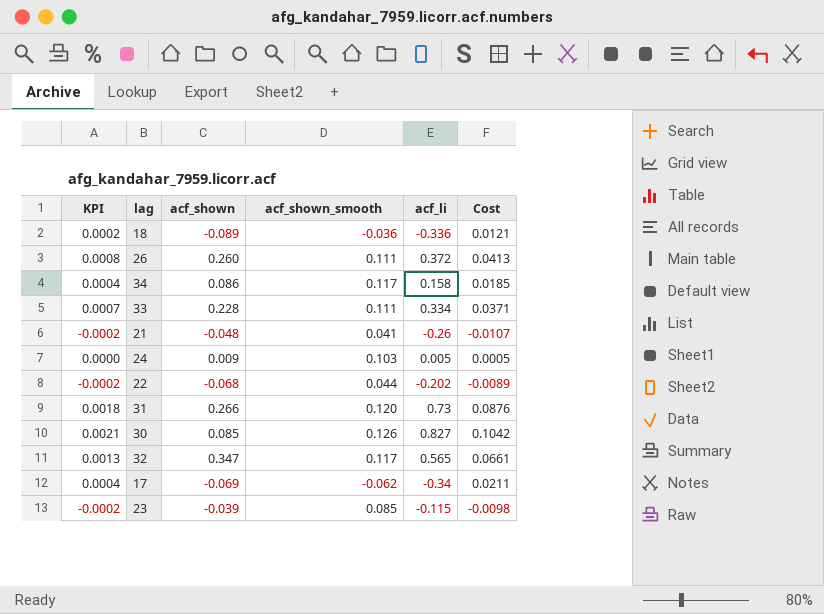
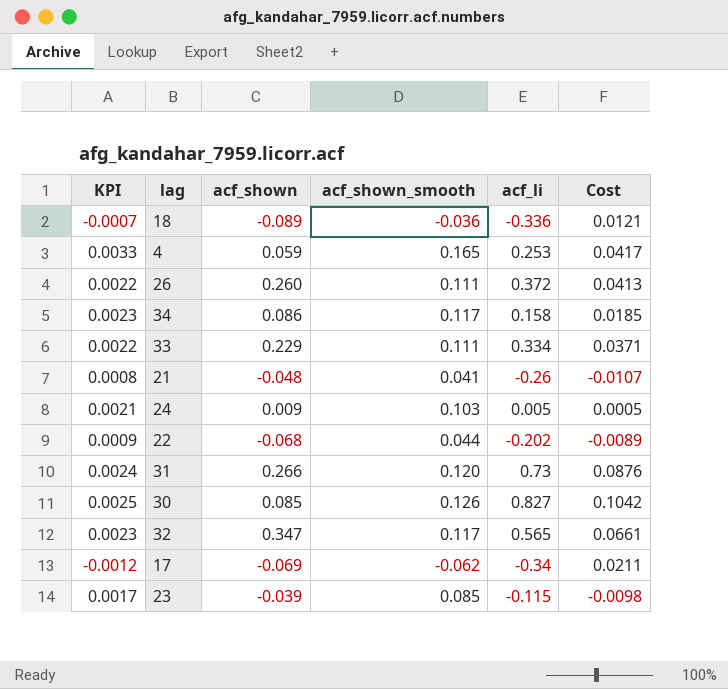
column KPI | formula: [Cost] * 0.02 -> [acf_shown_smooth] * 0.02
row 4: none -> 0.0033 | 0.059 | 0.165 | 0.253 | 0.0417
33 | acf_shown: 0.228 -> 0.229

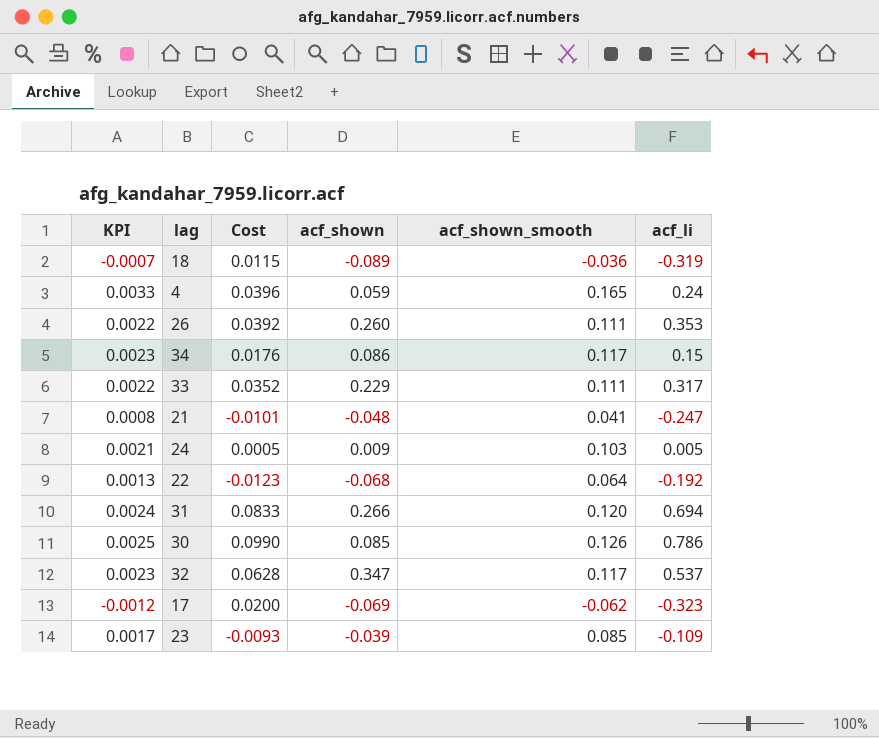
column Cost | position: 6 -> 3
18 | Cost: 0.0121 -> 0.0115
18 | acf_li: -0.336 -> -0.319
4 | Cost: 0.0417 -> 0.0396
4 | acf_li: 0.253 -> 0.24
26 | Cost: 0.0413 -> 0.0392
26 | acf_li: 0.372 -> 0.353
34 | Cost: 0.0185 -> 0.0176
34 | acf_li: 0.158 -> 0.15
33 | Cost: 0.0371 -> 0.0352
33 | acf_li: 0.334 -> 0.317
21 | Cost: -0.0107 -> -0.0101
21 | acf_li: -0.26 -> -0.247
22 | KPI: 0.0009 -> 0.0013
22 | Cost: -0.0089 -> -0.0123
22 | acf_shown_smooth: 0.044 -> 0.064
22 | acf_li: -0.202 -> -0.192
31 | Cost: 0.0876 -> 0.0833
31 | acf_li: 0.73 -> 0.694
30 | Cost: 0.1042 -> 0.0990
30 | acf_li: 0.827 -> 0.786
32 | Cost: 0.0661 -> 0.0628
32 | acf_li: 0.565 -> 0.537
17 | Cost: 0.0211 -> 0.0200
17 | acf_li: -0.34 -> -0.323
23 | Cost: -0.0098 -> -0.0093
23 | acf_li: -0.115 -> -0.109

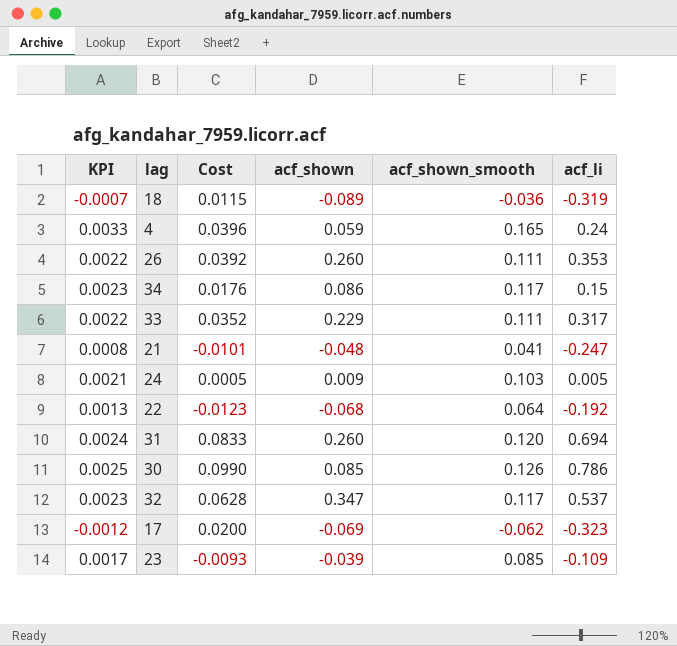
31 | acf_shown: 0.266 -> 0.260

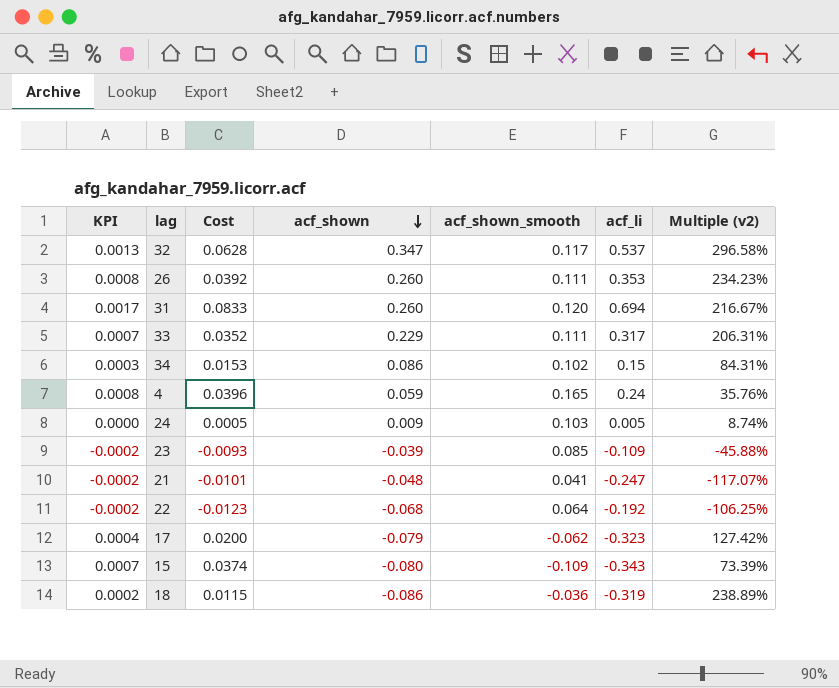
row order: none -> acf_shown descending
column KPI | formula: [acf_shown_smooth] * 0.02 -> [Cost] * 0.02
column Multiple (v2) | formula: none -> [acf_shown] / [acf_shown_smooth]
row 30: 0.0025 | 0.0990 | 0.085 | 0.126 | 0.786 -> none
34 | Cost: 0.0176 -> 0.0153
34 | acf_shown_smooth: 0.117 -> 0.102
17 | acf_shown: -0.069 -> -0.079
row 15: none -> 0.0007 | 0.0374 | -0.080 | -0.109 | -0.343 | 73.39%
18 | acf_shown: -0.089 -> -0.086

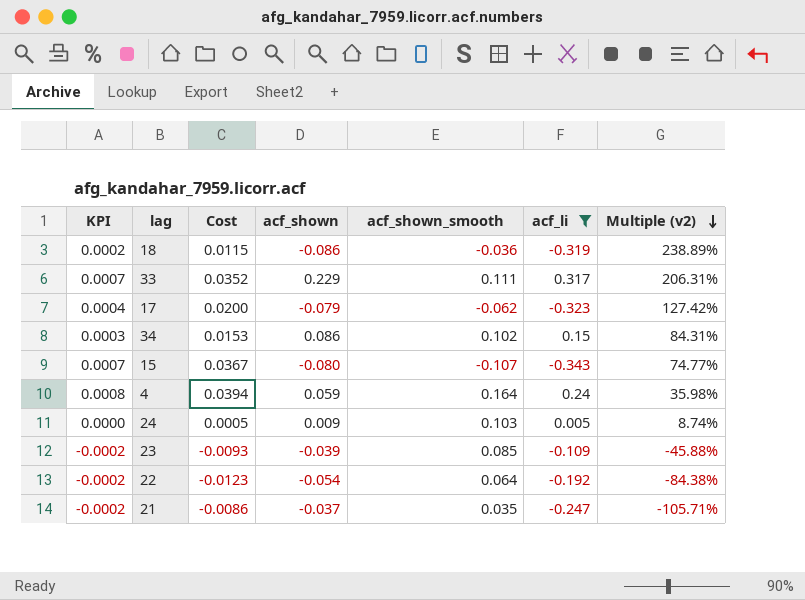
filter: none -> acf_li <= 0.317
row order: acf_shown descending -> Multiple (v2) descending
15 | Cost: 0.0374 -> 0.0367
15 | acf_shown_smooth: -0.109 -> -0.107
15 | Multiple (v2): 73.39% -> 74.77%
4 | Cost: 0.0396 -> 0.0394
4 | acf_shown_smooth: 0.165 -> 0.164
4 | Multiple (v2): 35.76% -> 35.98%
22 | acf_shown: -0.068 -> -0.054
22 | Multiple (v2): -106.25% -> -84.38%
21 | Cost: -0.0101 -> -0.0086
21 | acf_shown: -0.048 -> -0.037
21 | acf_shown_smooth: 0.041 -> 0.035
21 | Multiple (v2): -117.07% -> -105.71%

